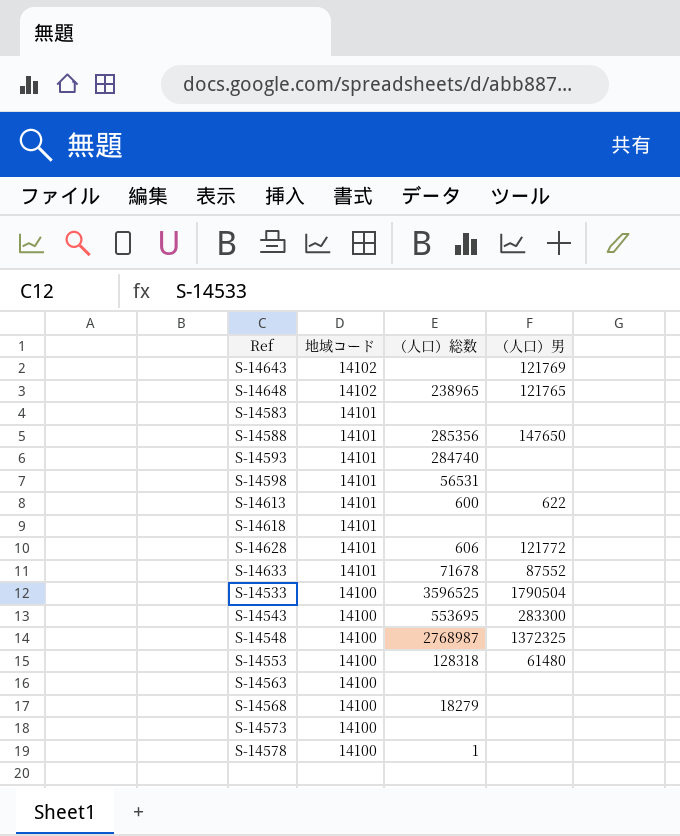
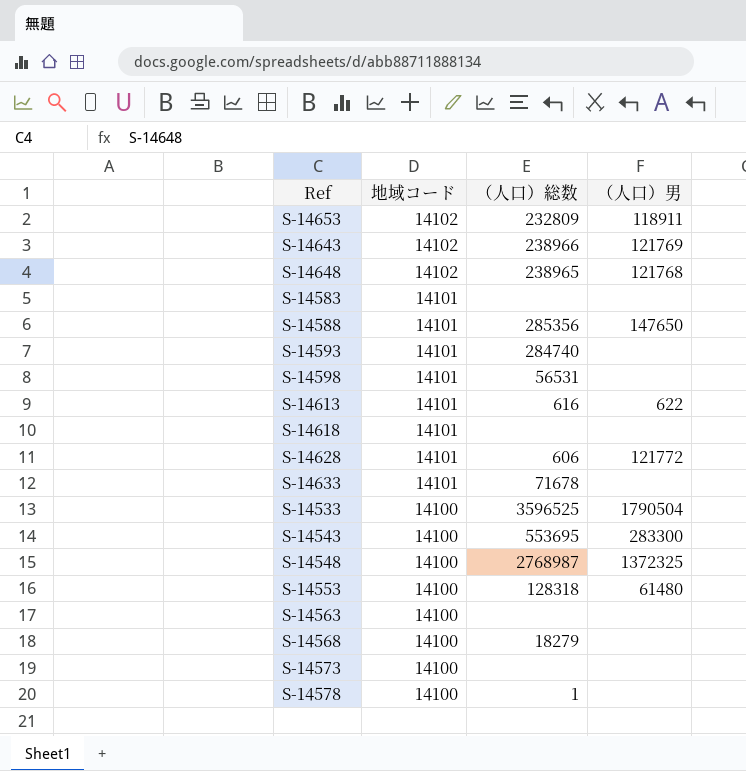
row S-14653: none -> 14102 | 232809 | 118911
S-14643 | （人口）総数: none -> 238966
S-14648 | （人口）男: 121765 -> 121768
S-14613 | （人口）総数: 600 -> 616
S-14633 | （人口）男: 87552 -> none

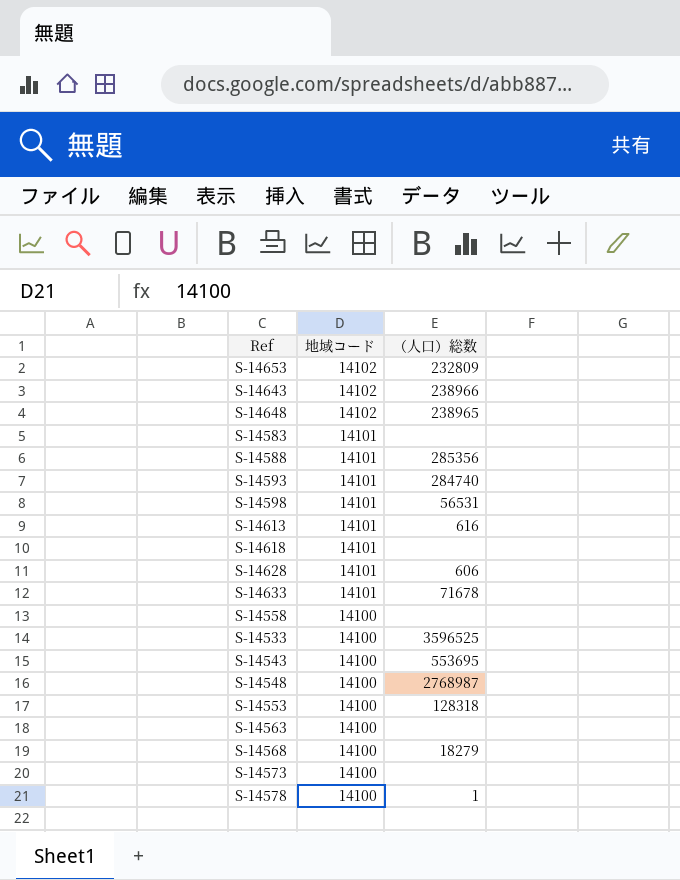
column （人口）男 | position: 4 -> none
row S-14558: none -> 14100 | none

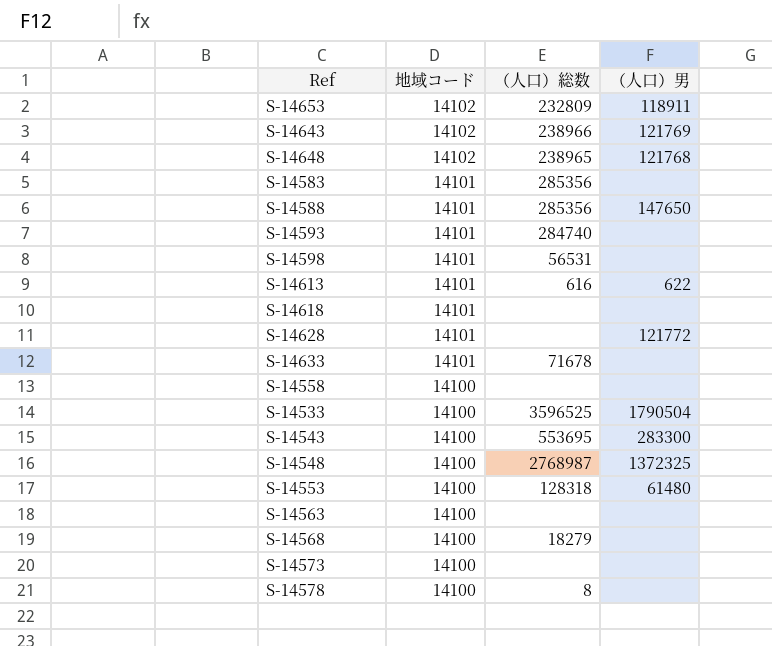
column （人口）男 | position: none -> 4
S-14583 | （人口）総数: none -> 285356
S-14628 | （人口）総数: 606 -> none
S-14578 | （人口）総数: 1 -> 8

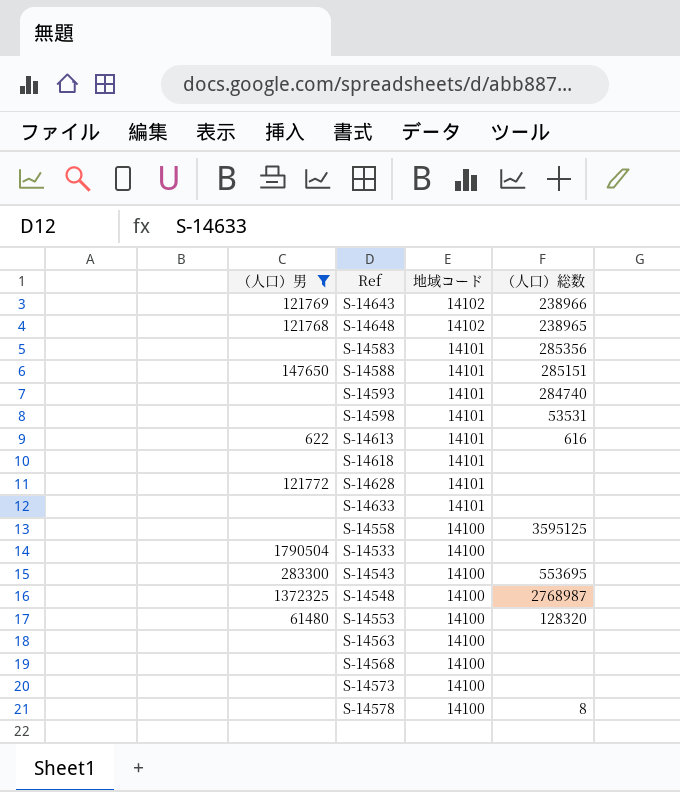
filter: none -> （人口）男 != 118911
column （人口）男 | position: 4 -> 1
S-14588 | （人口）総数: 285356 -> 285151
S-14598 | （人口）総数: 56531 -> 53531
S-14633 | （人口）総数: 71678 -> none
S-14558 | （人口）総数: none -> 3595125
S-14533 | （人口）総数: 3596525 -> none
S-14553 | （人口）総数: 128318 -> 128320
S-14568 | （人口）総数: 18279 -> none

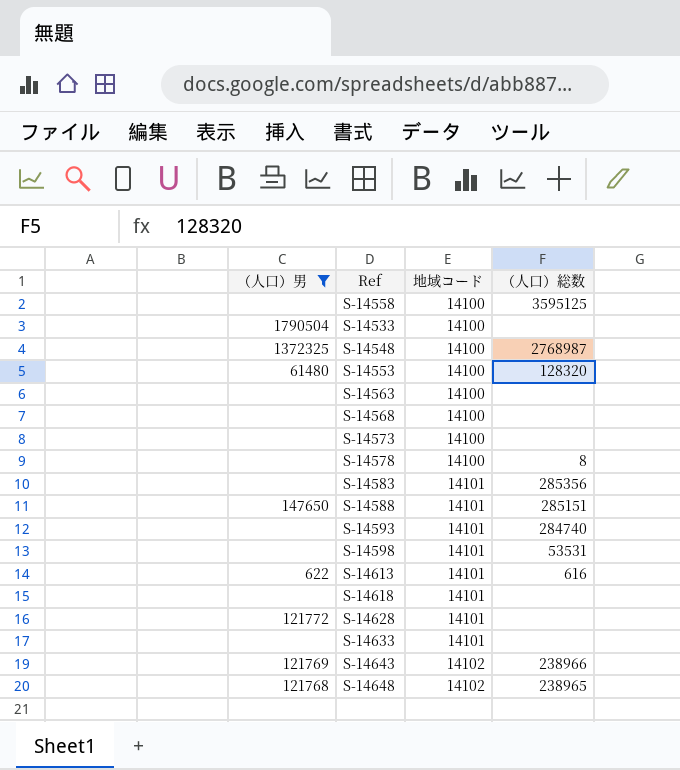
row order: 地域コード descending -> 地域コード ascending
row S-14543: 283300 | 14100 | 553695 -> none

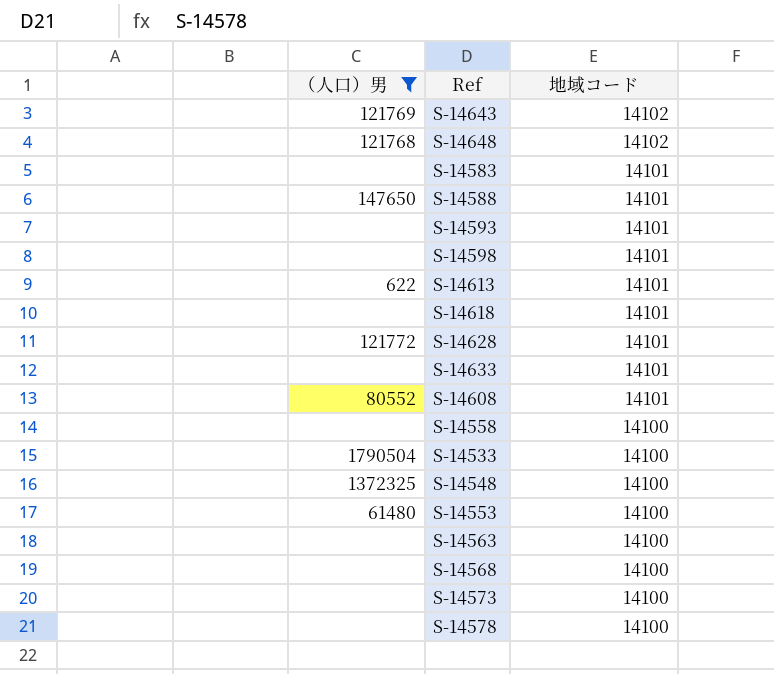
row order: 地域コード ascending -> 地域コード descending
column （人口）総数 | position: 4 -> none
row S-14608: none -> 80552 | 14101

